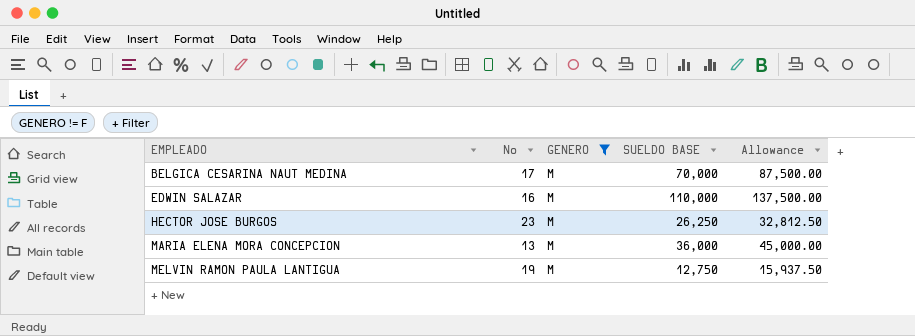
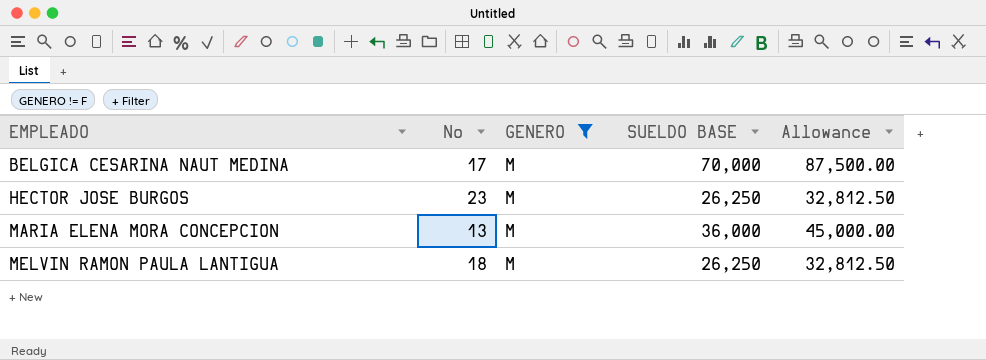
row EDWIN SALAZAR: 16 | M | 110,000 | 137,500.00 -> none
MELVIN RAMON PAULA LANTIGUA | No: 19 -> 18
MELVIN RAMON PAULA LANTIGUA | SUELDO BASE: 12,750 -> 26,250
MELVIN RAMON PAULA LANTIGUA | Allowance: 15,937.50 -> 32,812.50

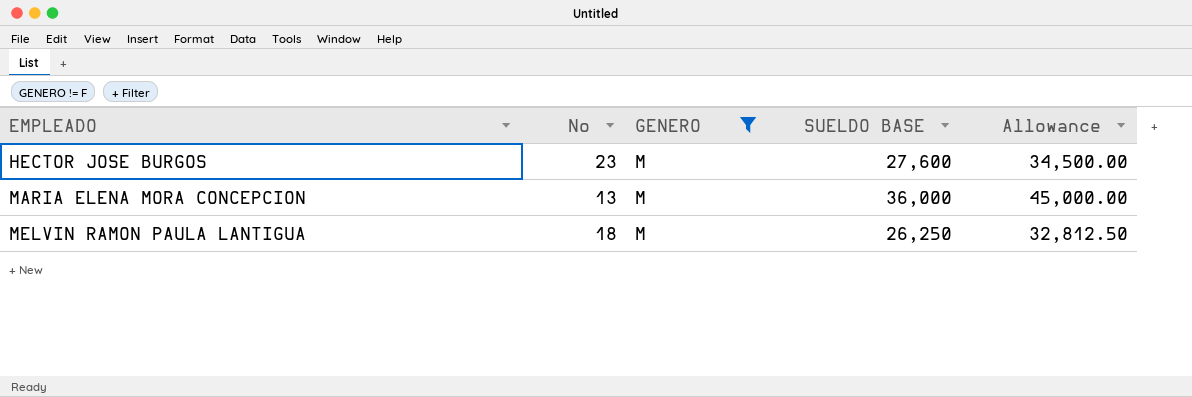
row BELGICA CESARINA NAUT MEDINA: 17 | M | 70,000 | 87,500.00 -> none
HECTOR JOSE BURGOS | SUELDO BASE: 26,250 -> 27,600
HECTOR JOSE BURGOS | Allowance: 32,812.50 -> 34,500.00

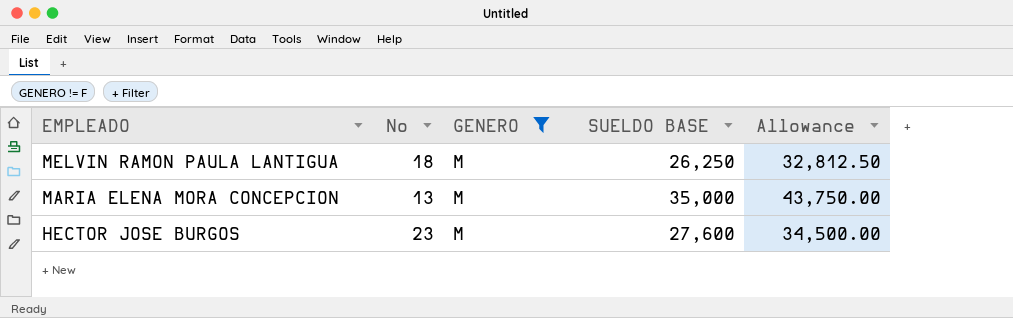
row order: EMPLEADO ascending -> EMPLEADO descending
MARIA ELENA MORA CONCEPCION | SUELDO BASE: 36,000 -> 35,000
MARIA ELENA MORA CONCEPCION | Allowance: 45,000.00 -> 43,750.00

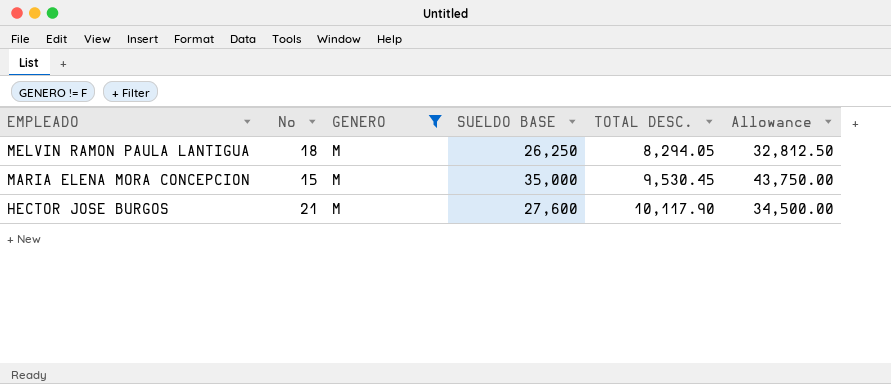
column TOTAL DESC. | position: none -> 5
MARIA ELENA MORA CONCEPCION | No: 13 -> 15
HECTOR JOSE BURGOS | No: 23 -> 21

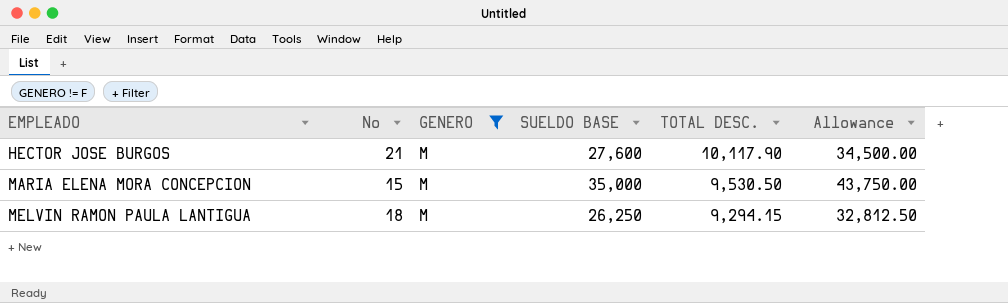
row order: EMPLEADO descending -> EMPLEADO ascending
MARIA ELENA MORA CONCEPCION | TOTAL DESC.: 9,530.45 -> 9,530.50
MELVIN RAMON PAULA LANTIGUA | TOTAL DESC.: 8,294.05 -> 9,294.15

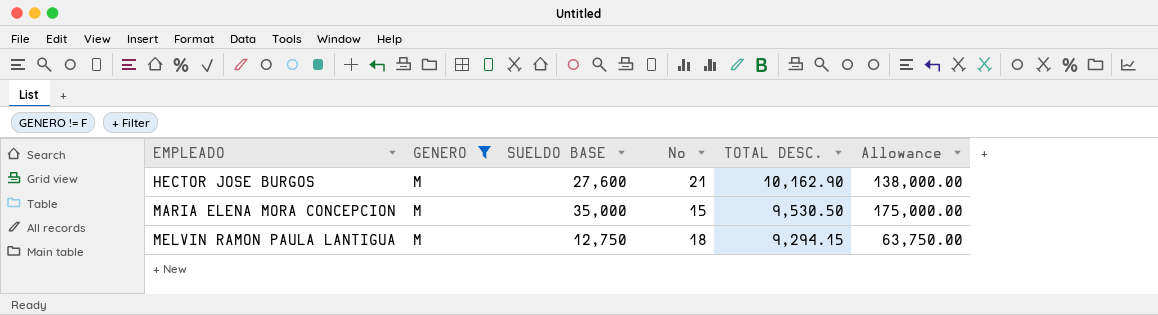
column No | position: 2 -> 4
column Allowance | formula: [SUELDO BASE] * 1.25 -> [SUELDO BASE] * 5
HECTOR JOSE BURGOS | TOTAL DESC.: 10,117.90 -> 10,162.90
MELVIN RAMON PAULA LANTIGUA | SUELDO BASE: 26,250 -> 12,750

